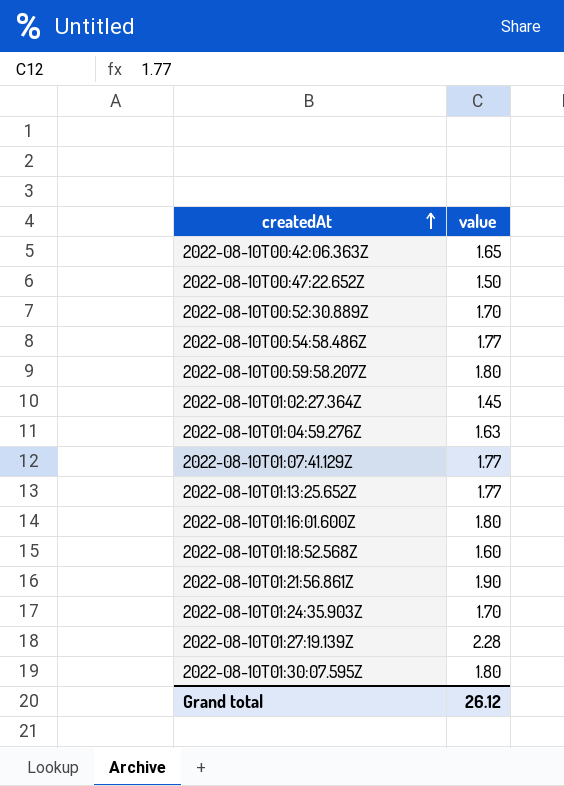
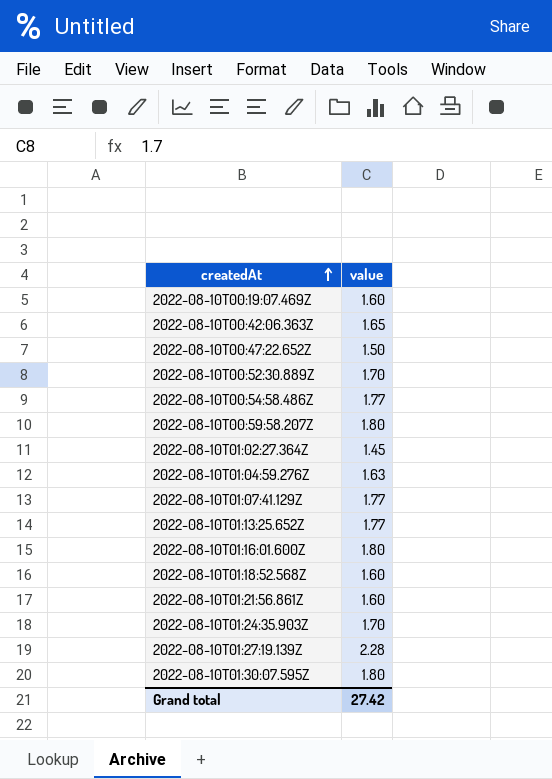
row 2022-08-10T00:19:07.469Z: none -> 1.60
2022-08-10T01:21:56.861Z | value: 1.90 -> 1.60
Grand total | value: 26.12 -> 27.42

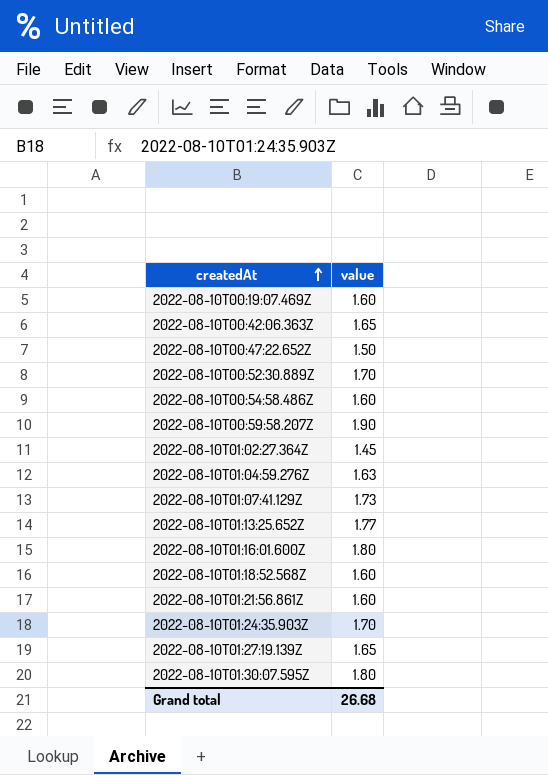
2022-08-10T00:54:58.486Z | value: 1.77 -> 1.60
2022-08-10T00:59:58.207Z | value: 1.80 -> 1.90
2022-08-10T01:07:41.129Z | value: 1.77 -> 1.73
2022-08-10T01:27:19.139Z | value: 2.28 -> 1.65
Grand total | value: 27.42 -> 26.68

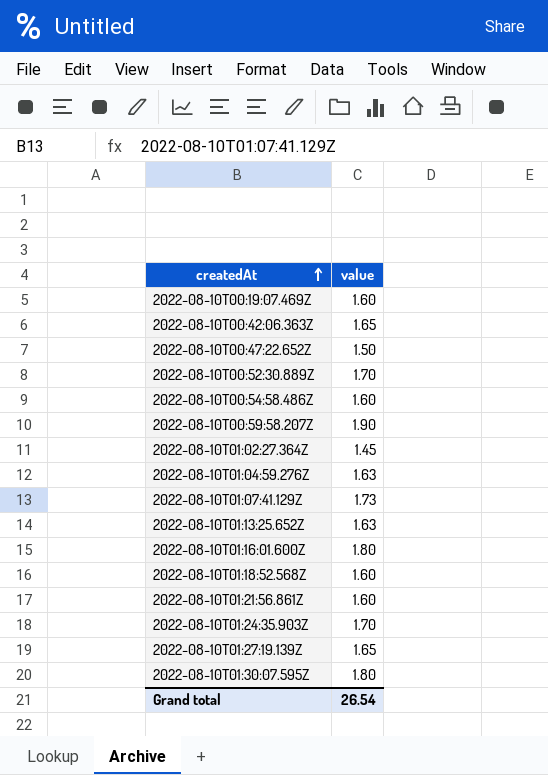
2022-08-10T01:13:25.652Z | value: 1.77 -> 1.63
Grand total | value: 26.68 -> 26.54

